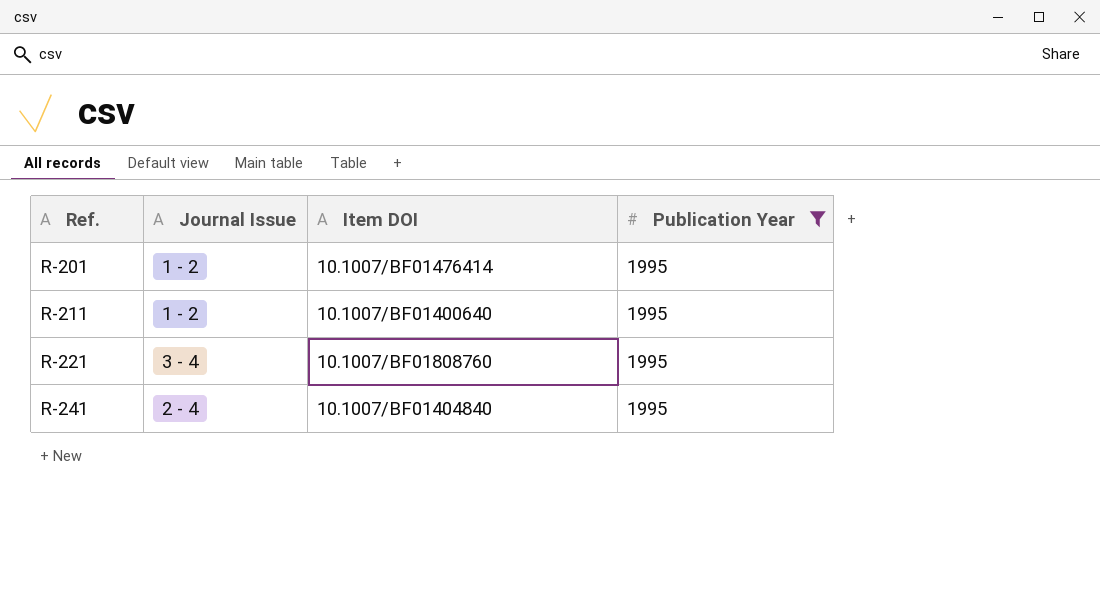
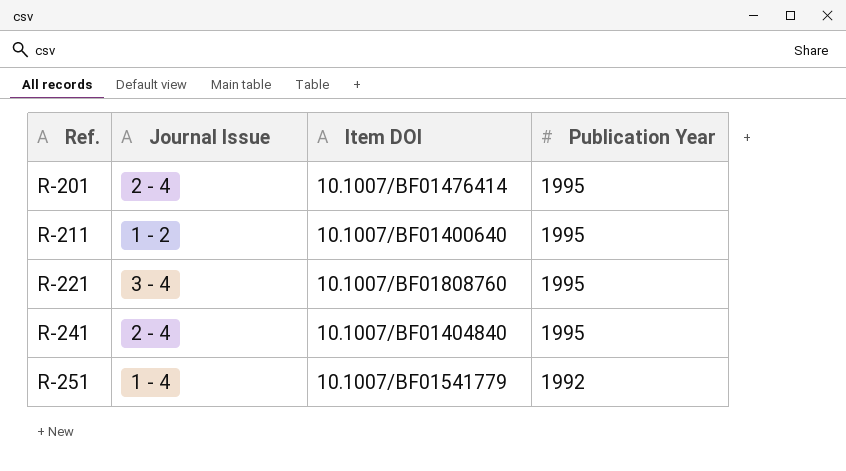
filter: Publication Year = 1995 -> none
R-201 | Journal Issue: 1 - 2 -> 2 - 4

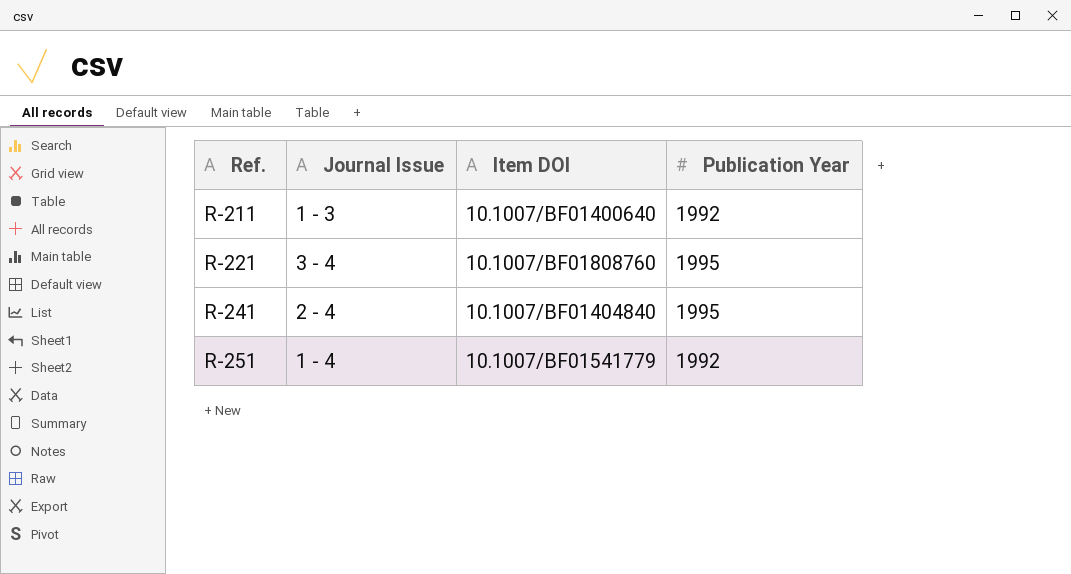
row R-201: 2 - 4 | 10.1007/BF01476414 | 1995 -> none
R-211 | Journal Issue: 1 - 2 -> 1 - 3
R-211 | Publication Year: 1995 -> 1992

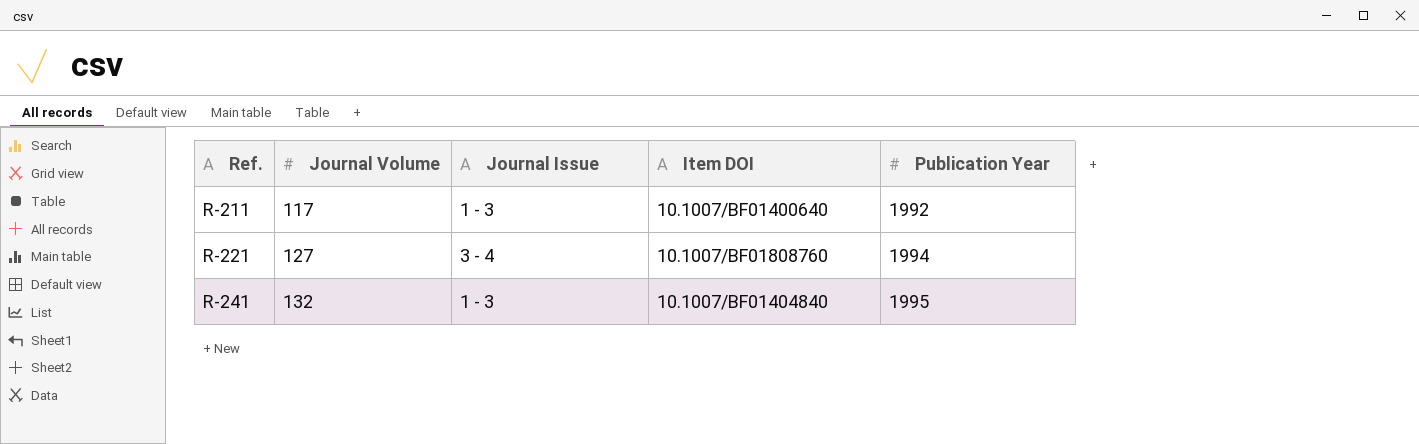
column Journal Volume | position: none -> 2
row R-251: 1 - 4 | 10.1007/BF01541779 | 1992 -> none
R-221 | Publication Year: 1995 -> 1994
R-241 | Journal Issue: 2 - 4 -> 1 - 3

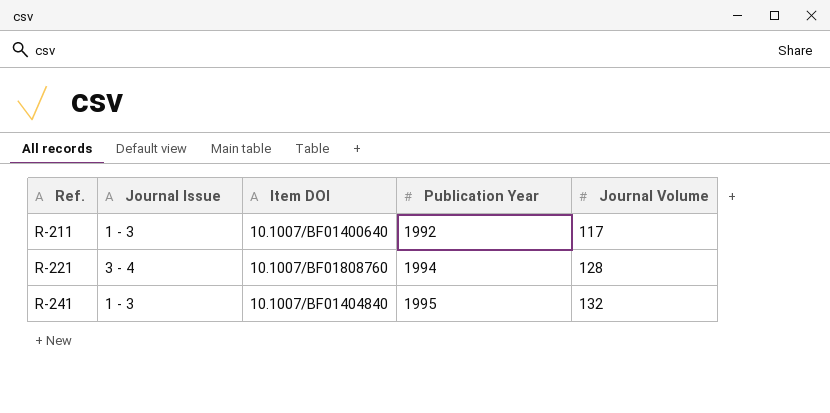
column Journal Volume | position: 2 -> 5
R-221 | Journal Volume: 127 -> 128

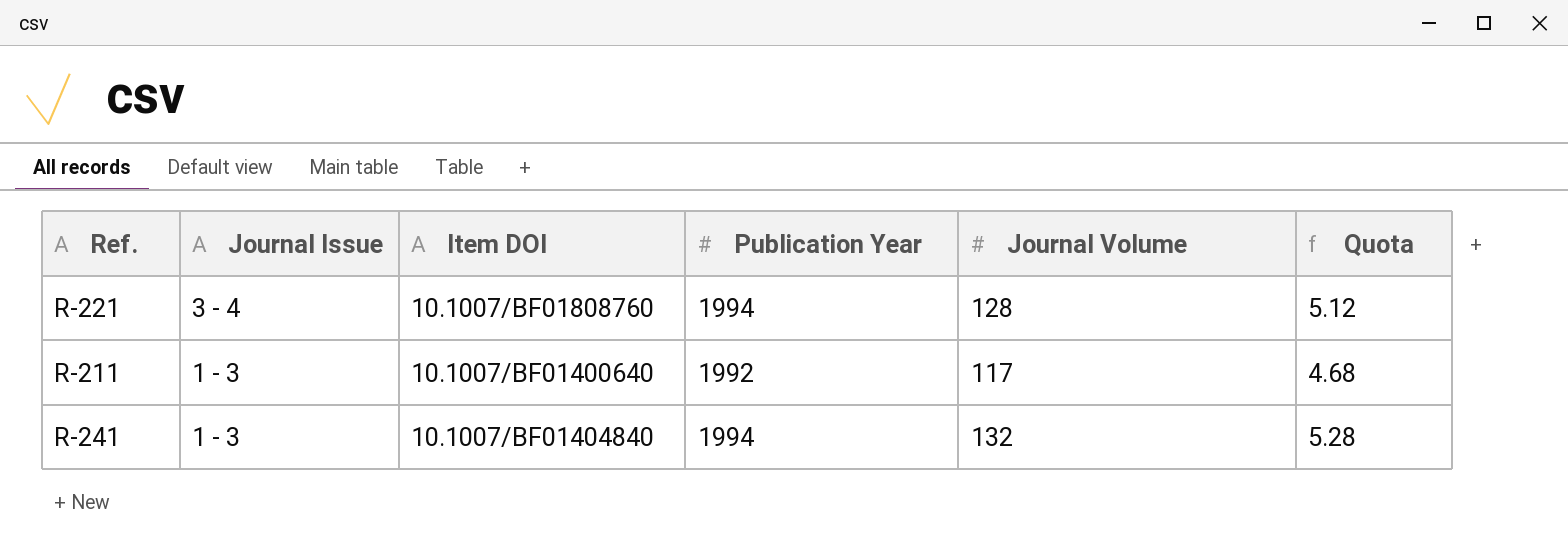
row order: Ref. ascending -> Journal Issue descending
column Quota | formula: none -> [Journal Volume] * 0.04
R-241 | Publication Year: 1995 -> 1994

